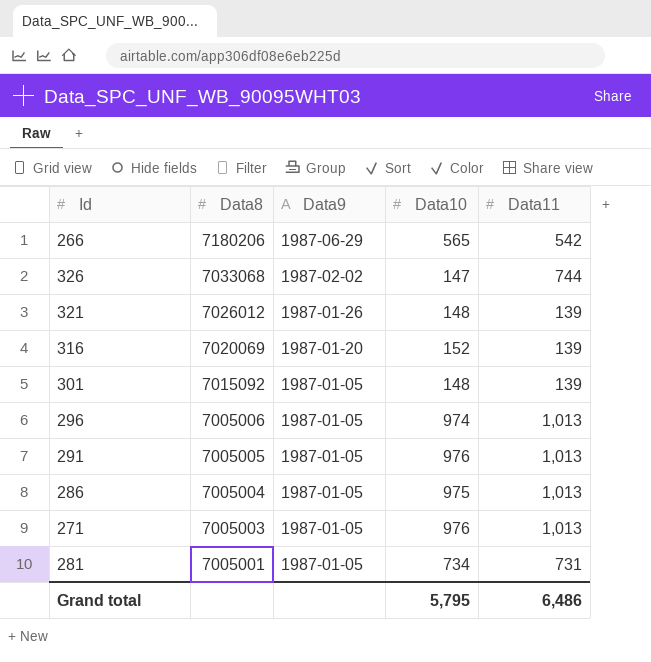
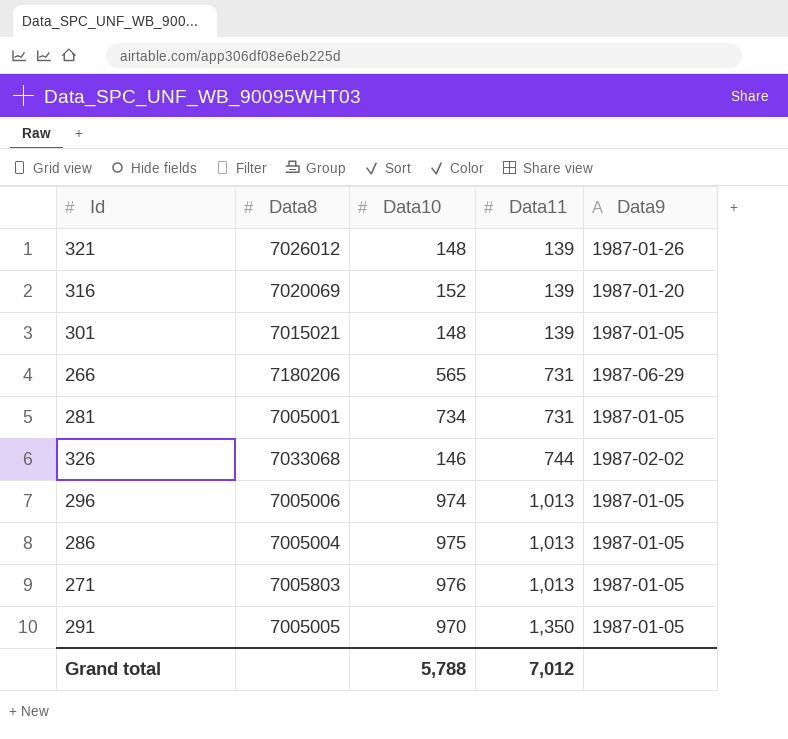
row order: Data8 descending -> Data11 ascending
column Data9 | position: 3 -> 5
301 | Data8: 7015092 -> 7015021
266 | Data11: 542 -> 731
326 | Data10: 147 -> 146
271 | Data8: 7005003 -> 7005803
291 | Data10: 976 -> 970
291 | Data11: 1,013 -> 1,350
Grand total | Data10: 5,795 -> 5,788
Grand total | Data11: 6,486 -> 7,012

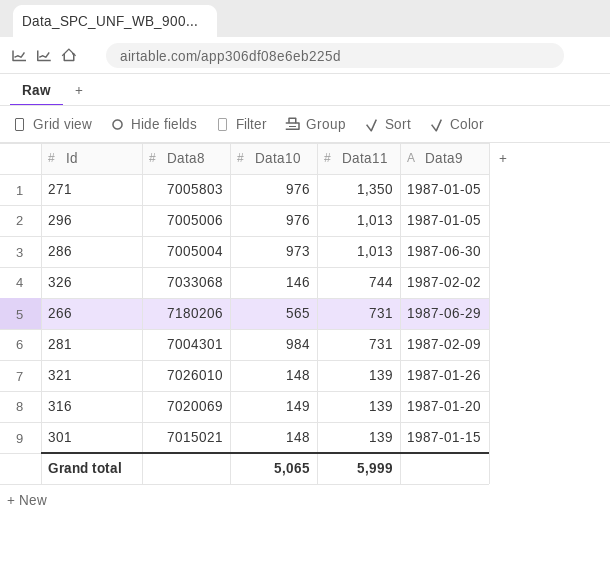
row order: Data11 ascending -> Data11 descending
row 291: 7005005 | 970 | 1,350 | 1987-01-05 -> none
271 | Data11: 1,013 -> 1,350
296 | Data10: 974 -> 976
286 | Data10: 975 -> 973
286 | Data9: 1987-01-05 -> 1987-06-30
281 | Data8: 7005001 -> 7004301
281 | Data10: 734 -> 984
281 | Data9: 1987-01-05 -> 1987-02-09
321 | Data8: 7026012 -> 7026010
316 | Data10: 152 -> 149
301 | Data9: 1987-01-05 -> 1987-01-15
Grand total | Data10: 5,788 -> 5,065
Grand total | Data11: 7,012 -> 5,999

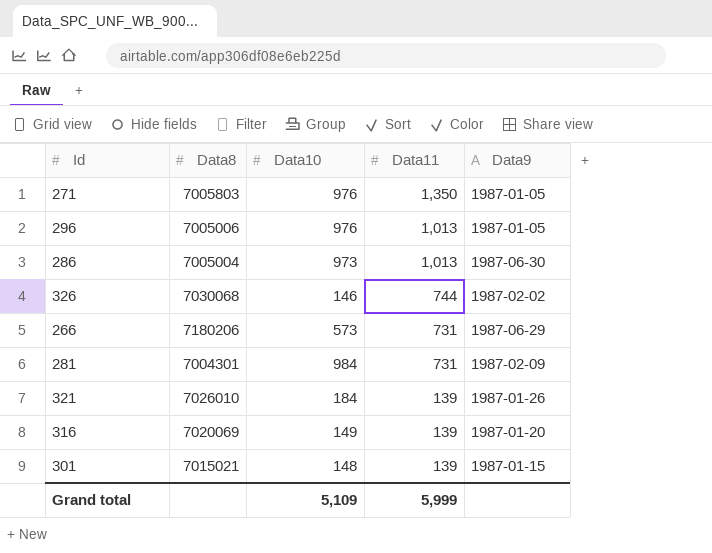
326 | Data8: 7033068 -> 7030068
266 | Data10: 565 -> 573
321 | Data10: 148 -> 184
Grand total | Data10: 5,065 -> 5,109

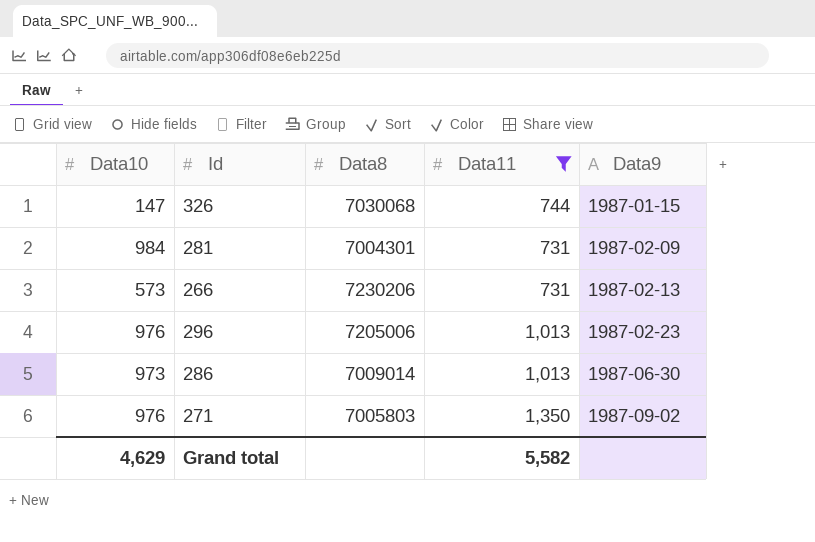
filter: none -> Data11 != 139
row order: Data11 descending -> Data9 ascending
column Data10 | position: 3 -> 1
326 | Data10: 146 -> 147
326 | Data9: 1987-02-02 -> 1987-01-15
266 | Data8: 7180206 -> 7230206
266 | Data9: 1987-06-29 -> 1987-02-13
296 | Data8: 7005006 -> 7205006
296 | Data9: 1987-01-05 -> 1987-02-23
286 | Data8: 7005004 -> 7009014
271 | Data9: 1987-01-05 -> 1987-09-02
Grand total | Data10: 5,109 -> 4,629
Grand total | Data11: 5,999 -> 5,582

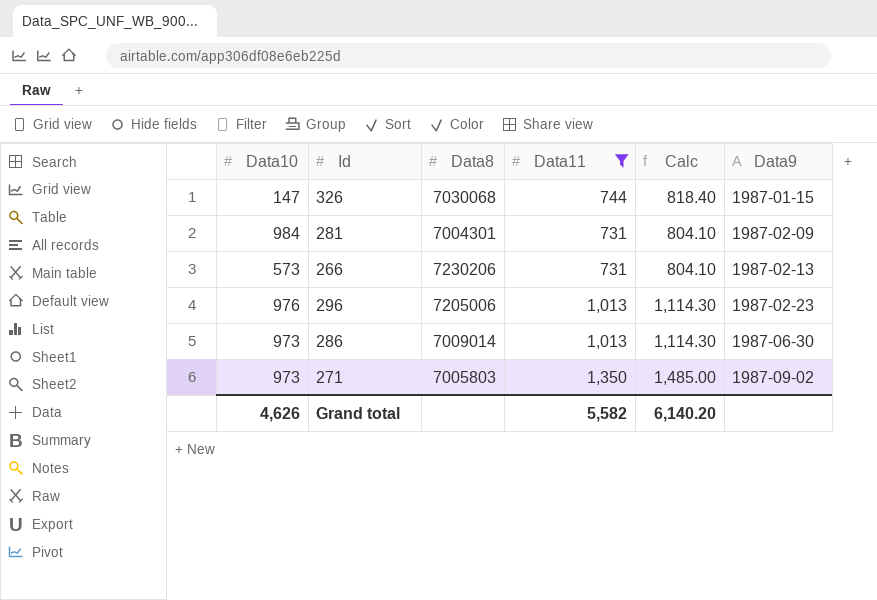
column Calc | formula: none -> [Data11] * 1.1
271 | Data10: 976 -> 973
Grand total | Data10: 4,629 -> 4,626

